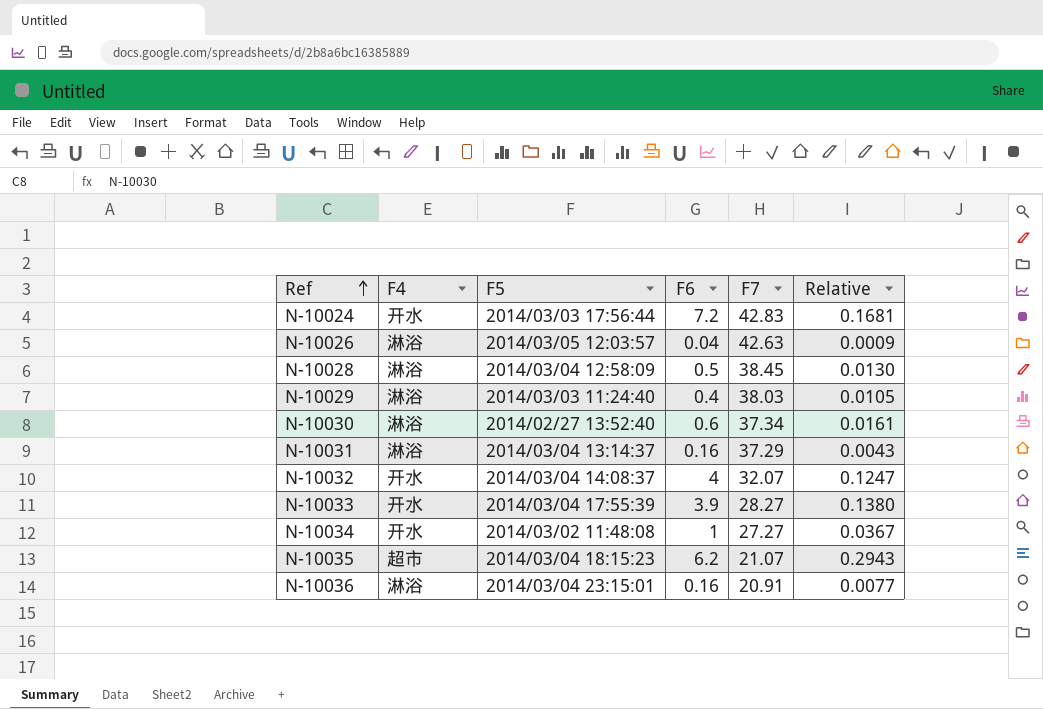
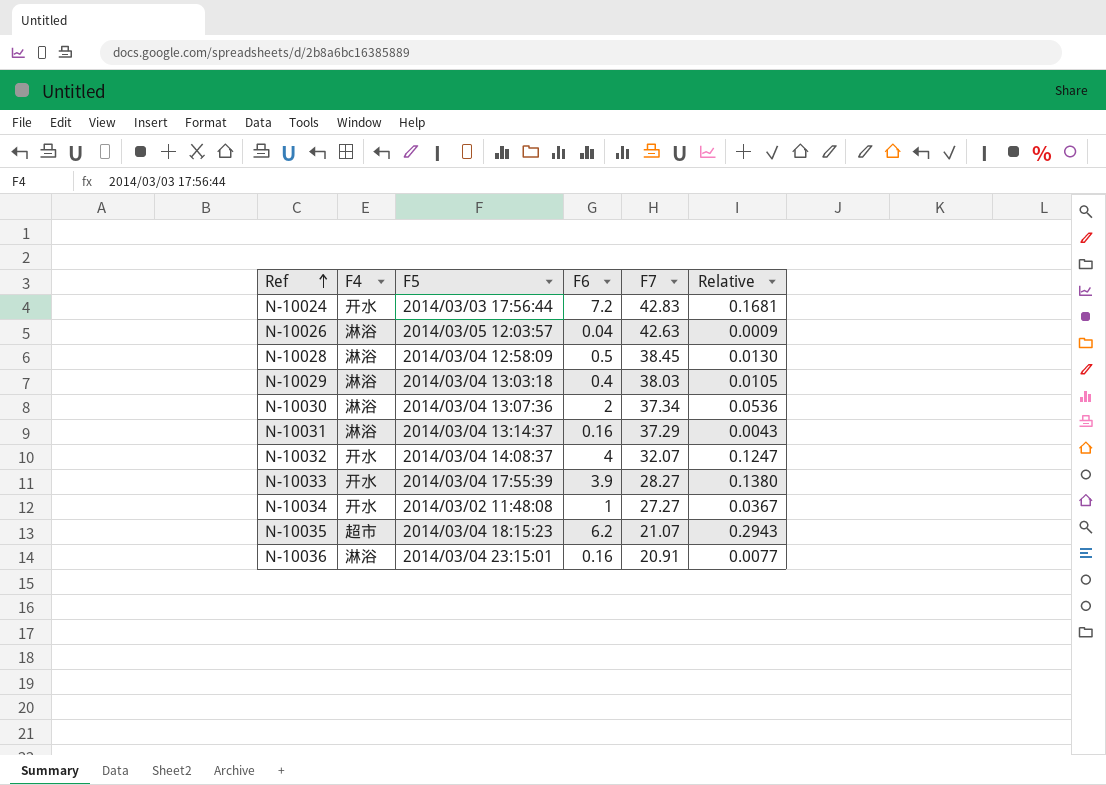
N-10029 | F5: 2014/03/03 11:24:40 -> 2014/03/04 13:03:18
N-10030 | F5: 2014/02/27 13:52:40 -> 2014/03/04 13:07:36
N-10030 | F6: 0.6 -> 2
N-10030 | Relative: 0.0161 -> 0.0536

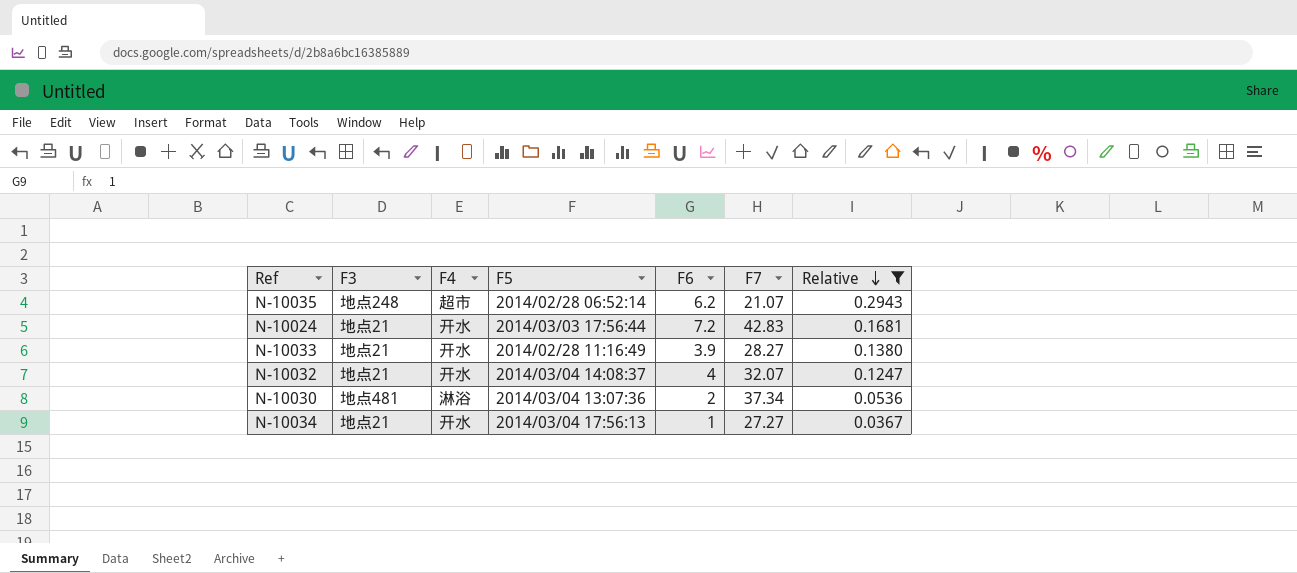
filter: none -> Relative >= 0.0367
row order: Ref ascending -> Relative descending
column F3 | position: none -> 2
N-10035 | F5: 2014/03/04 18:15:23 -> 2014/02/28 06:52:14
N-10033 | F5: 2014/03/04 17:55:39 -> 2014/02/28 11:16:49
N-10034 | F5: 2014/03/02 11:48:08 -> 2014/03/04 17:56:13

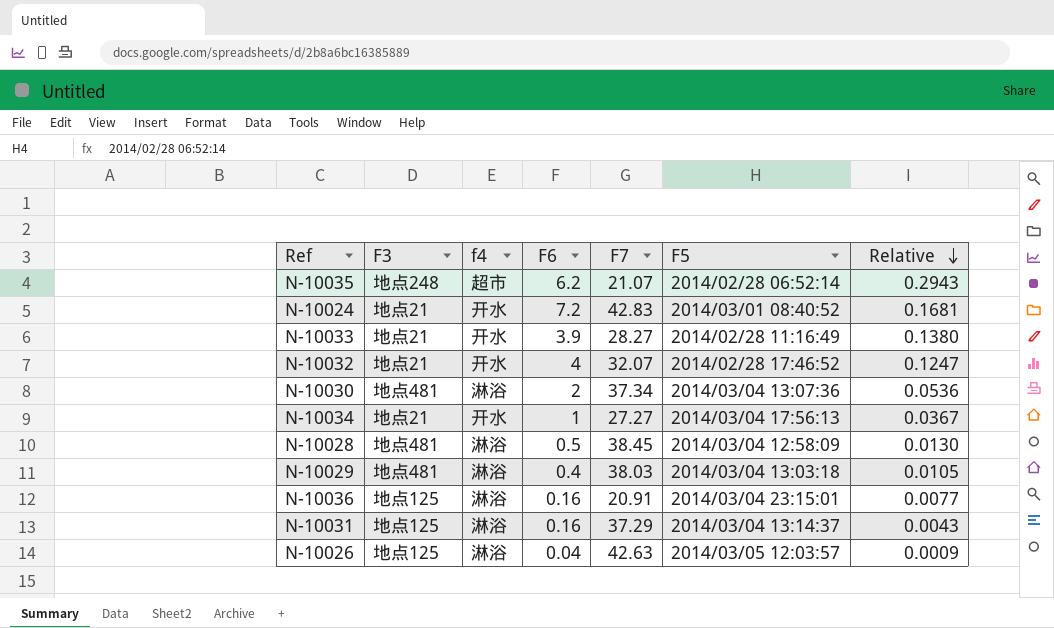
filter: Relative >= 0.0367 -> none
column name: F4 -> f4
column F5 | position: 4 -> 6
N-10024 | F5: 2014/03/03 17:56:44 -> 2014/03/01 08:40:52
N-10032 | F5: 2014/03/04 14:08:37 -> 2014/02/28 17:46:52

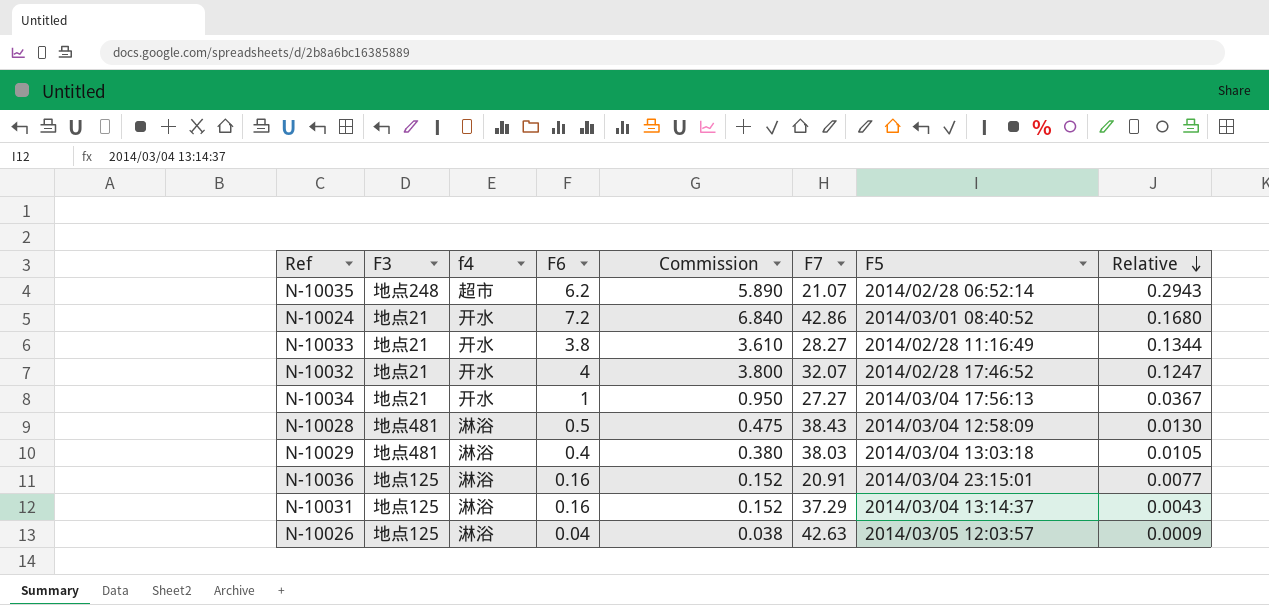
column Commission | formula: none -> [F6] * 0.95
row N-10030: 地点481 | 淋浴 | 2 | 37.34 | 2014/03/04 13:07:36 | 0.0536 -> none
N-10024 | F7: 42.83 -> 42.86
N-10024 | Relative: 0.1681 -> 0.1680
N-10033 | F6: 3.9 -> 3.8
N-10033 | Relative: 0.1380 -> 0.1344
N-10028 | F7: 38.45 -> 38.43

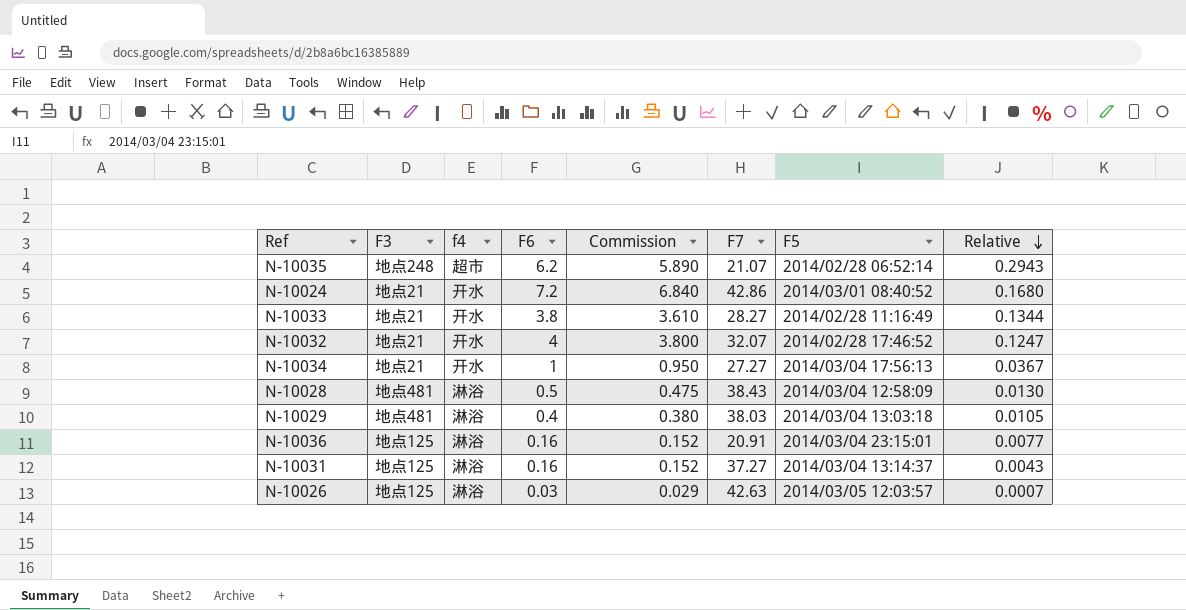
N-10031 | F7: 37.29 -> 37.27
N-10026 | F6: 0.04 -> 0.03
N-10026 | Commission: 0.038 -> 0.029
N-10026 | Relative: 0.0009 -> 0.0007

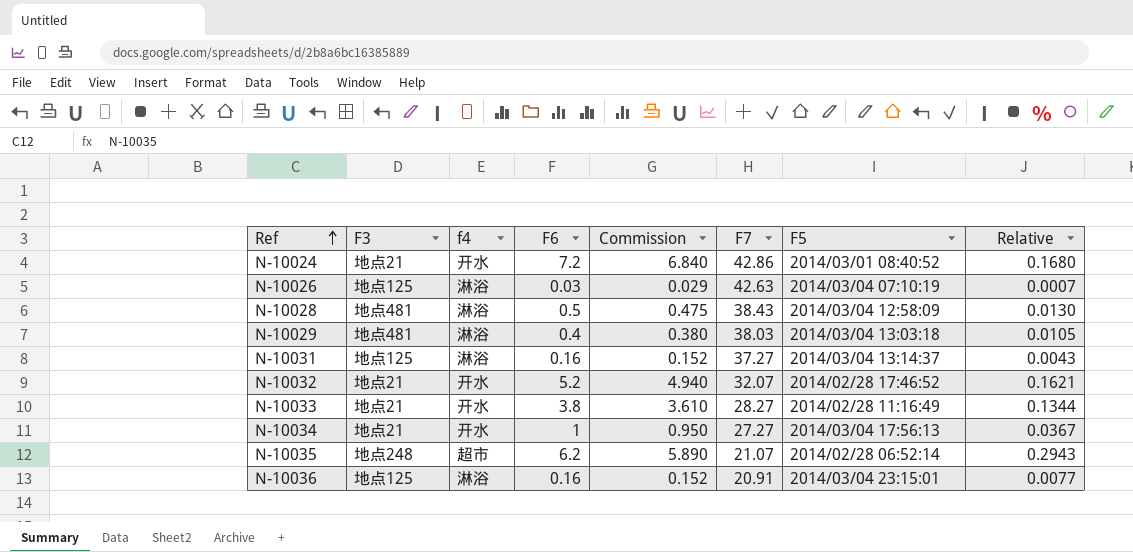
row order: Relative descending -> Ref ascending
N-10026 | F5: 2014/03/05 12:03:57 -> 2014/03/04 07:10:19
N-10032 | F6: 4 -> 5.2
N-10032 | Commission: 3.800 -> 4.940
N-10032 | Relative: 0.1247 -> 0.1621

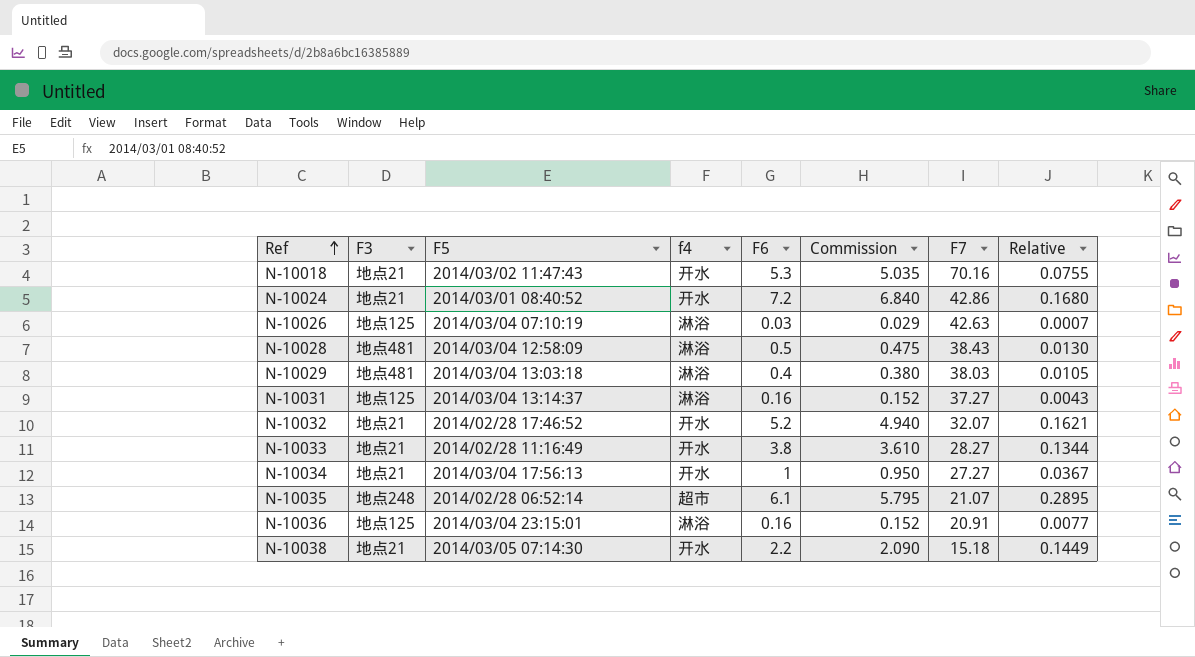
column F5 | position: 7 -> 3
row N-10018: none -> 地点21 | 2014/03/02 11:47:43 | 开水 | 5.3 | 5.035 | 70.16 | 0.0755
N-10035 | F6: 6.2 -> 6.1
N-10035 | Commission: 5.890 -> 5.795
N-10035 | Relative: 0.2943 -> 0.2895
row N-10038: none -> 地点21 | 2014/03/05 07:14:30 | 开水 | 2.2 | 2.090 | 15.18 | 0.1449

